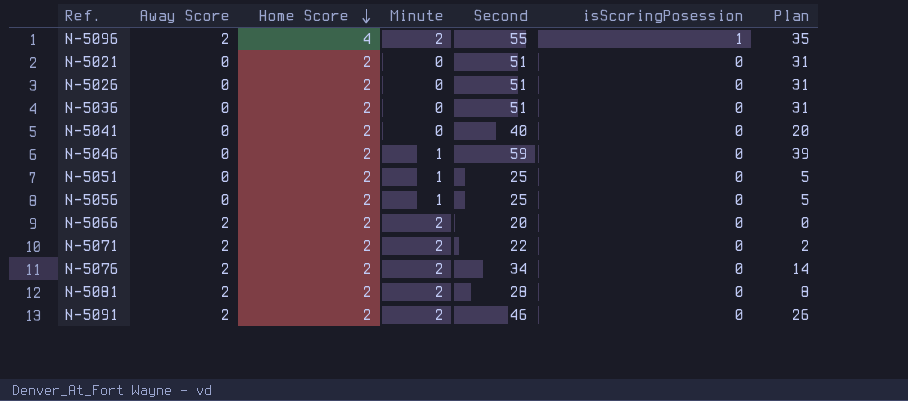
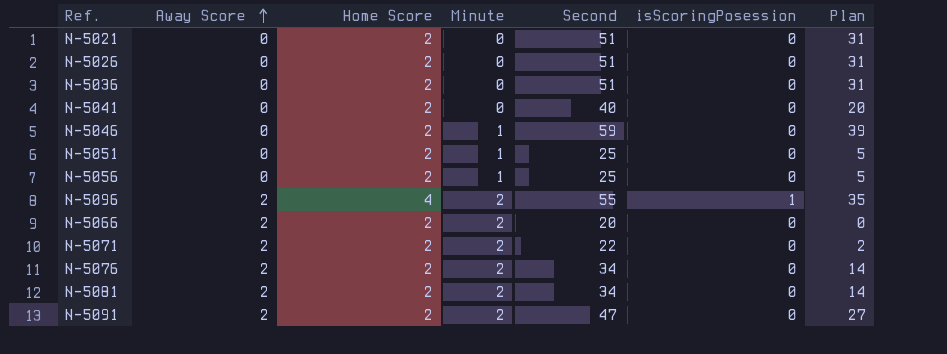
row order: Home Score descending -> Away Score ascending
N-5081 | Second: 28 -> 34
N-5081 | Plan: 8 -> 14
N-5091 | Second: 46 -> 47
N-5091 | Plan: 26 -> 27

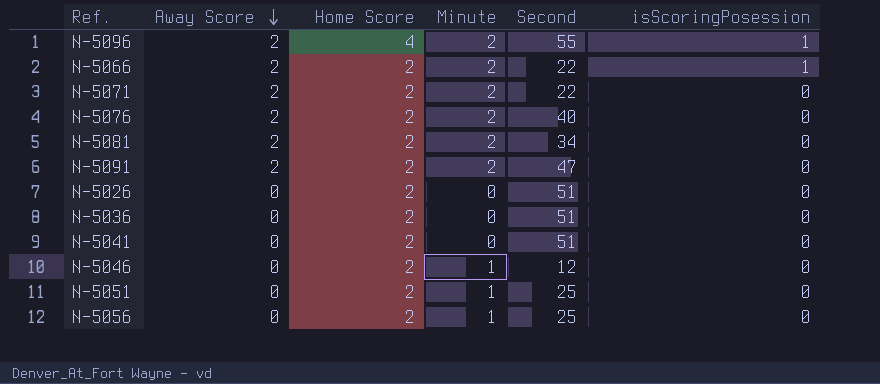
row order: Away Score ascending -> Away Score descending
column Plan | formula: [Second] - 20 -> none
row N-5021: 0 | 2 | 0 | 51 | 0 | 31 -> none
N-5066 | Second: 20 -> 22
N-5066 | isScoringPosession: 0 -> 1
N-5076 | Second: 34 -> 40
N-5041 | Second: 40 -> 51
N-5046 | Second: 59 -> 12

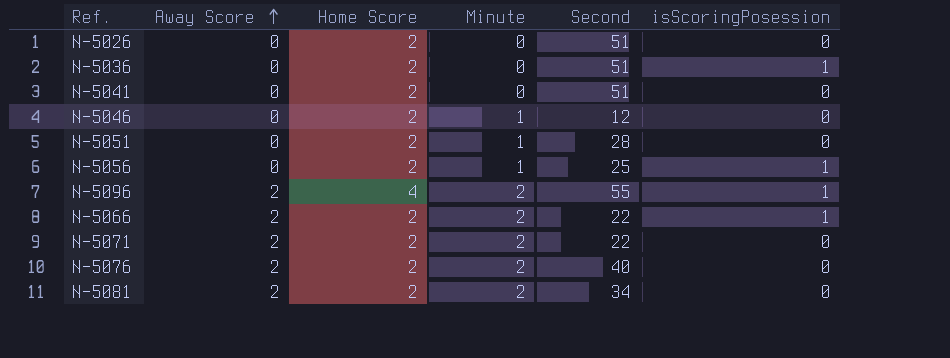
row order: Away Score descending -> Away Score ascending
row N-5091: 2 | 2 | 2 | 47 | 0 -> none
N-5036 | isScoringPosession: 0 -> 1
N-5051 | Second: 25 -> 28
N-5056 | isScoringPosession: 0 -> 1

